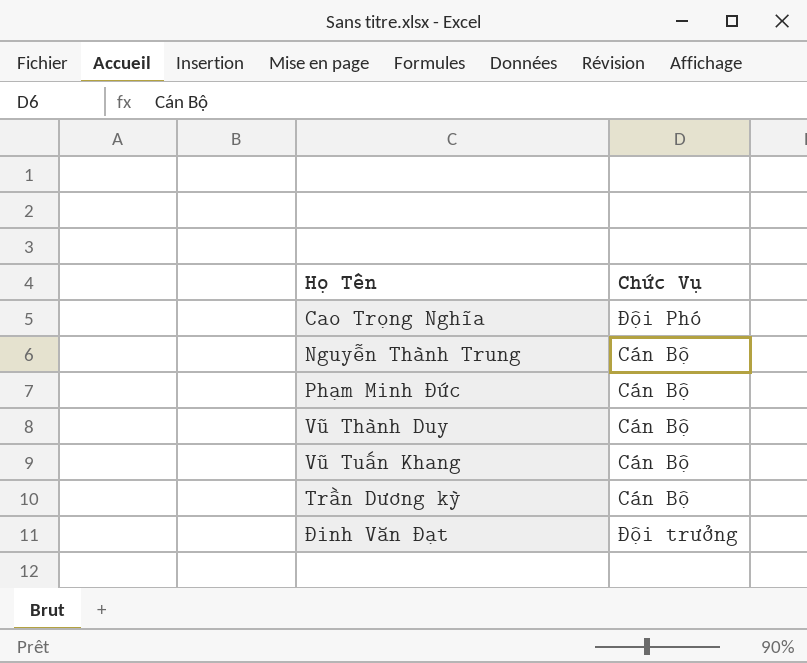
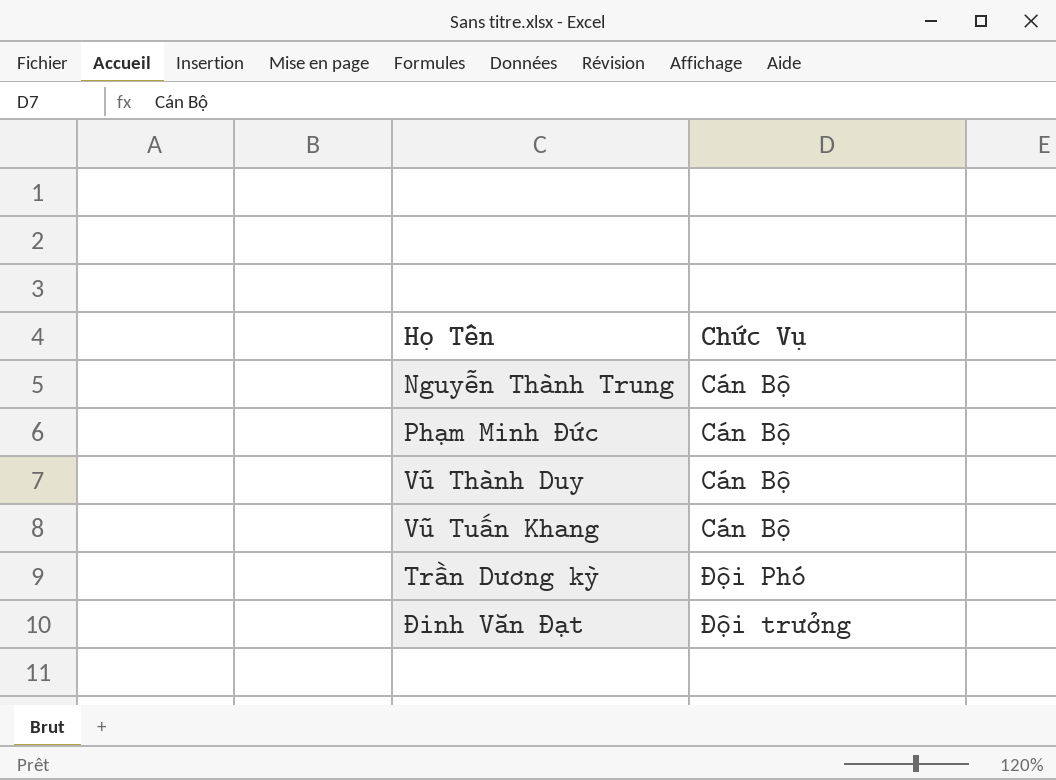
row Cao Trọng Nghĩa: Đội Phó -> none
Trần Dương kỳ | Chức Vụ: Cán Bộ -> Đội Phó

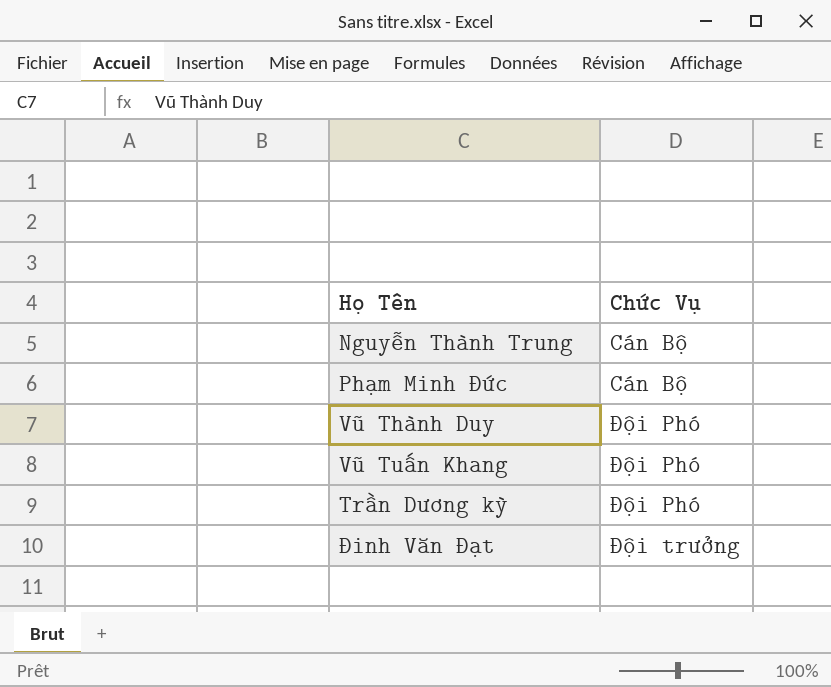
Vũ Thành Duy | Chức Vụ: Cán Bộ -> Đội Phó
Vũ Tuấn Khang | Chức Vụ: Cán Bộ -> Đội Phó

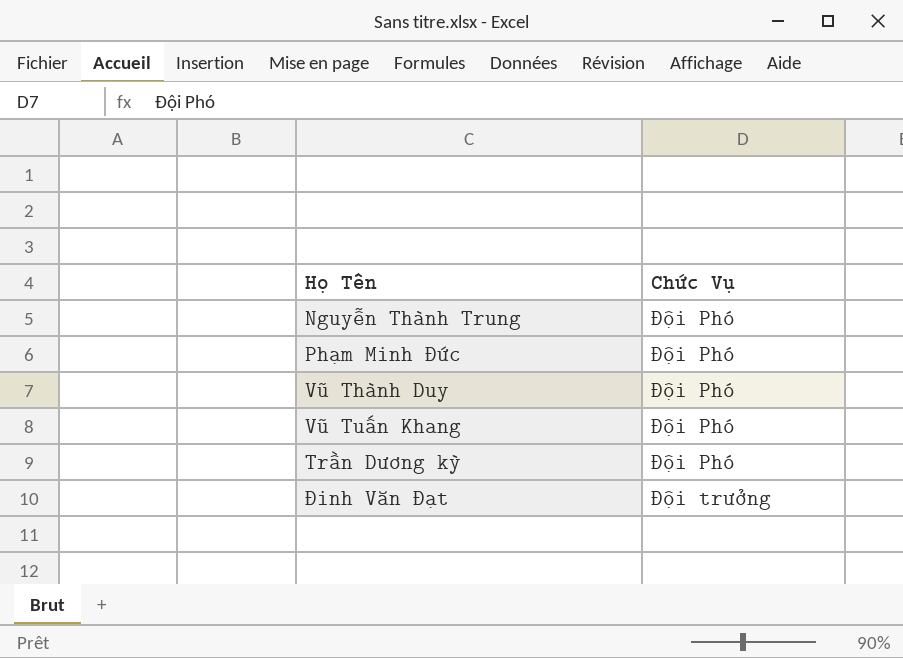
Nguyễn Thành Trung | Chức Vụ: Cán Bộ -> Đội Phó
Phạm Minh Đức | Chức Vụ: Cán Bộ -> Đội Phó

